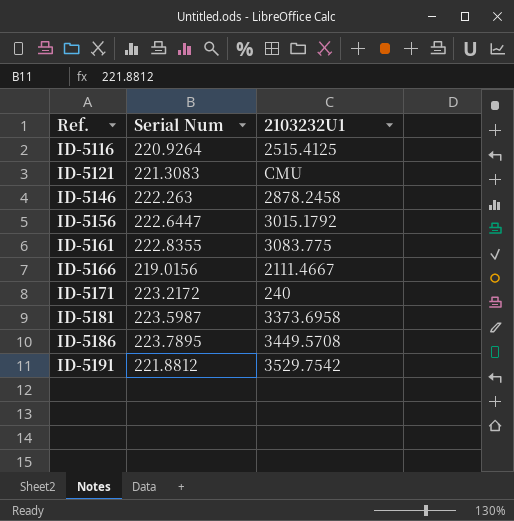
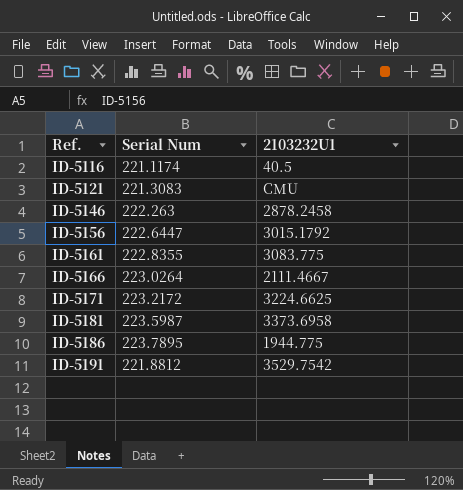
ID-5116 | Serial Num: 220.9264 -> 221.1174
ID-5116 | 2103232U1: 2515.4125 -> 40.5
ID-5166 | Serial Num: 219.0156 -> 223.0264
ID-5171 | 2103232U1: 240 -> 3224.6625
ID-5186 | 2103232U1: 3449.5708 -> 1944.775

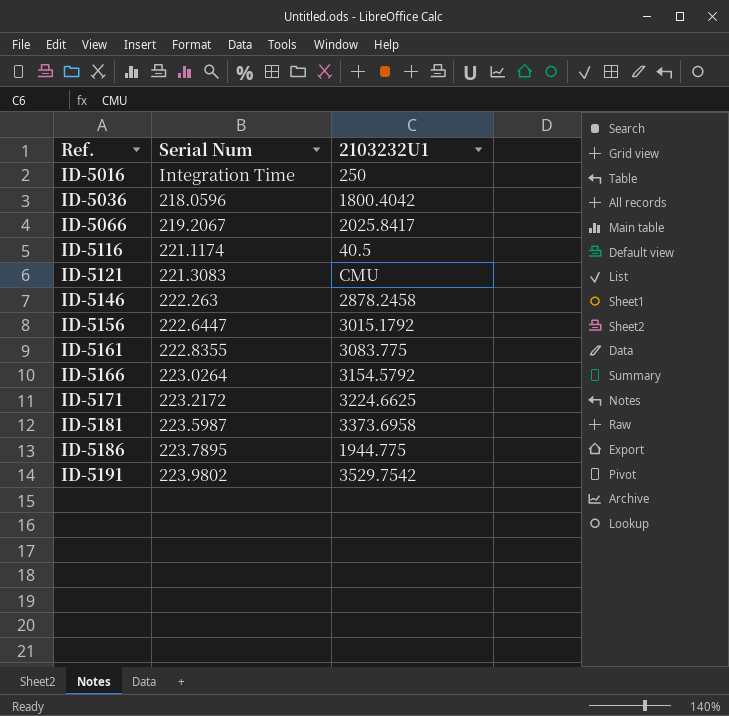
row ID-5016: none -> Integration Time | 250
row ID-5036: none -> 218.0596 | 1800.4042
row ID-5066: none -> 219.2067 | 2025.8417
ID-5166 | 2103232U1: 2111.4667 -> 3154.5792
ID-5191 | Serial Num: 221.8812 -> 223.9802

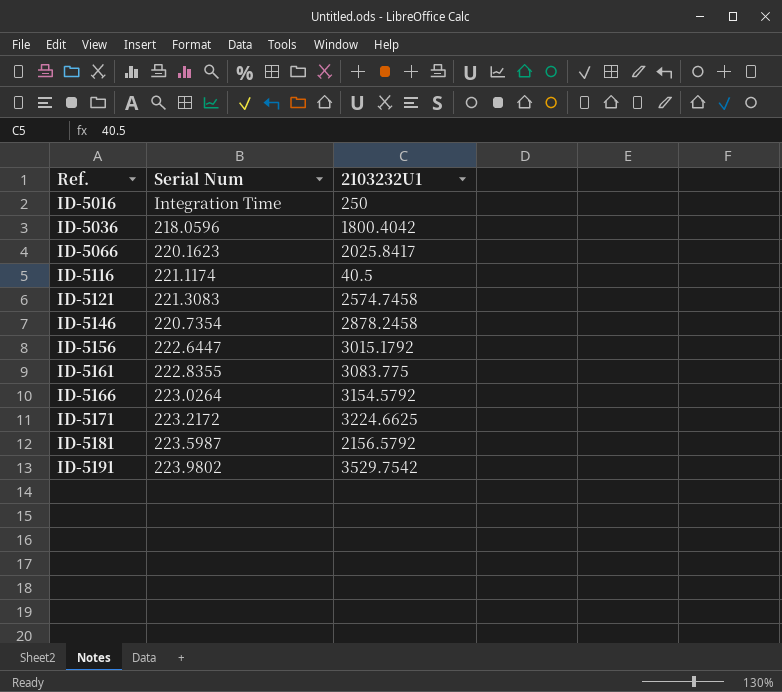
row ID-5186: 223.7895 | 1944.775 -> none
ID-5066 | Serial Num: 219.2067 -> 220.1623
ID-5121 | 2103232U1: CMU -> 2574.7458
ID-5146 | Serial Num: 222.263 -> 220.7354
ID-5181 | 2103232U1: 3373.6958 -> 2156.5792

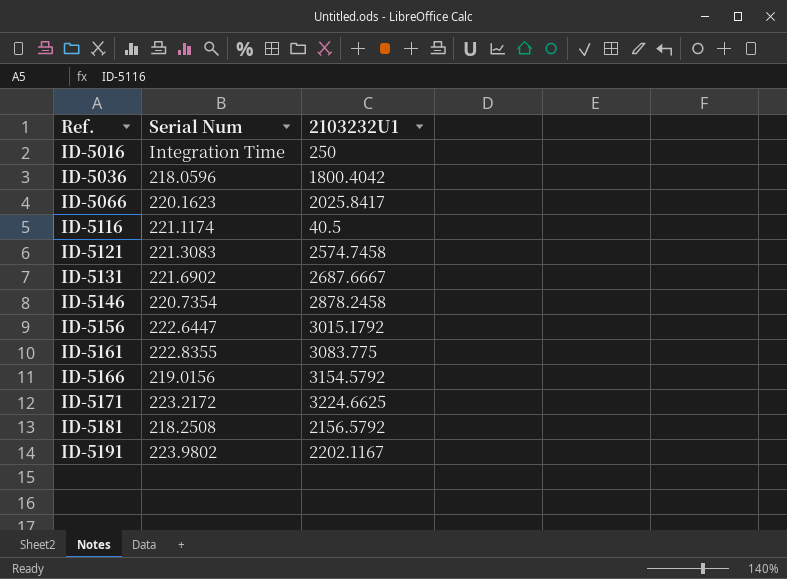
row ID-5131: none -> 221.6902 | 2687.6667
ID-5166 | Serial Num: 223.0264 -> 219.0156
ID-5181 | Serial Num: 223.5987 -> 218.2508
ID-5191 | 2103232U1: 3529.7542 -> 2202.1167

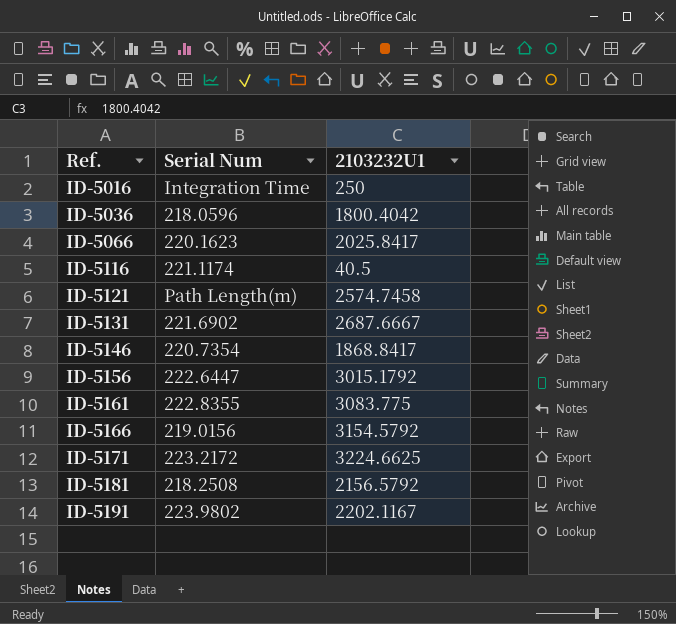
ID-5121 | Serial Num: 221.3083 -> Path Length(m)
ID-5146 | 2103232U1: 2878.2458 -> 1868.8417

